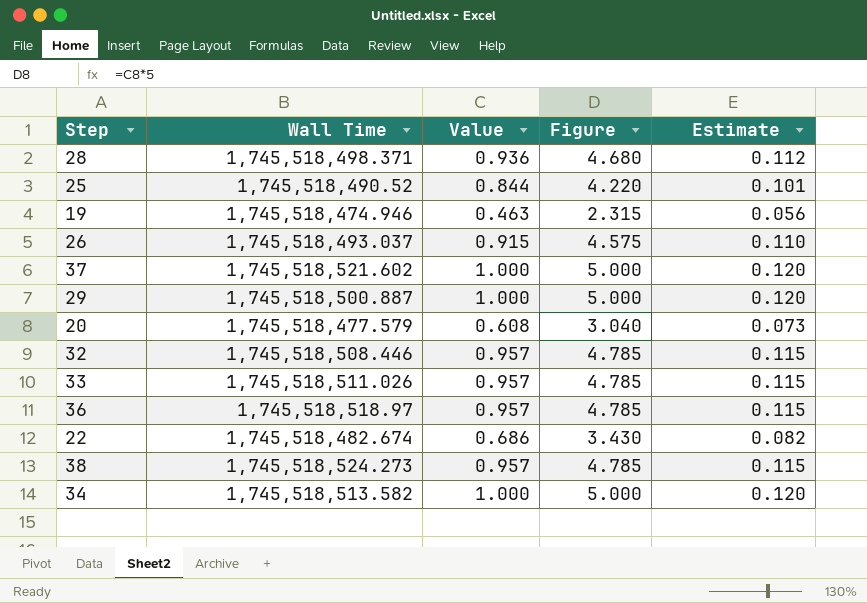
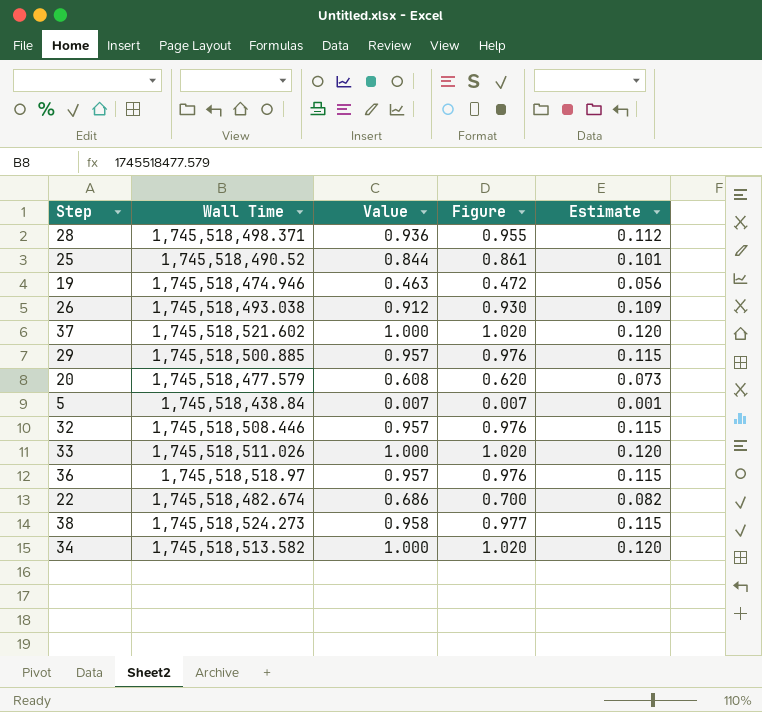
column Figure | formula: [Value] * 5 -> [Value] * 1.02
26 | Wall Time: 1,745,518,493.037 -> 1,745,518,493.038
26 | Value: 0.915 -> 0.912
26 | Estimate: 0.110 -> 0.109
29 | Wall Time: 1,745,518,500.887 -> 1,745,518,500.885
29 | Value: 1.000 -> 0.957
29 | Estimate: 0.120 -> 0.115
row 5: none -> 1,745,518,438.84 | 0.007 | 0.007 | 0.001
33 | Value: 0.957 -> 1.000
33 | Estimate: 0.115 -> 0.120
38 | Value: 0.957 -> 0.958

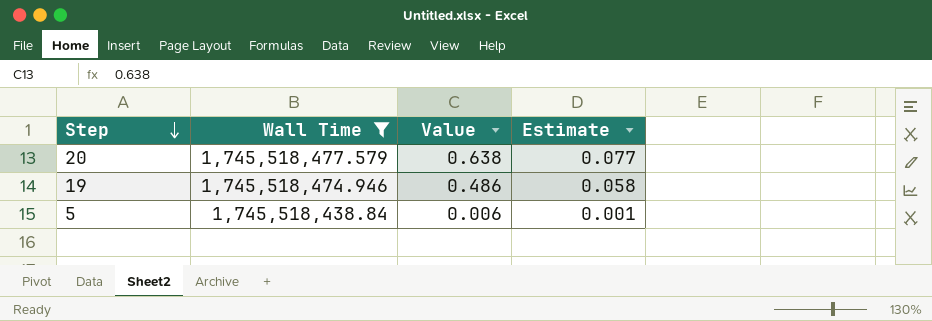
filter: none -> Wall Time <= 1,745,518,477.579
row order: none -> Step descending
column Figure | formula: [Value] * 1.02 -> none
20 | Value: 0.608 -> 0.638
20 | Estimate: 0.073 -> 0.077
19 | Value: 0.463 -> 0.486
19 | Estimate: 0.056 -> 0.058
5 | Value: 0.007 -> 0.006

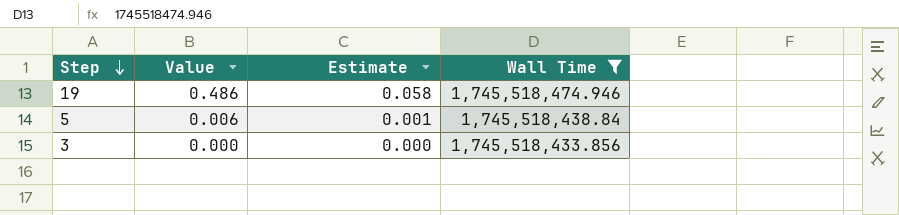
column Wall Time | position: 2 -> 4
row 20: 1,745,518,477.579 | 0.638 | 0.077 -> none
row 3: none -> 0.000 | 0.000 | 1,745,518,433.856

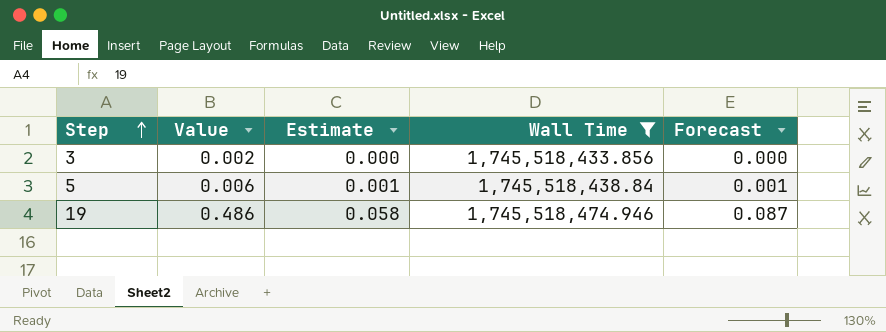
row order: Step descending -> Step ascending
column Forecast | formula: none -> [Value] * 0.18
3 | Value: 0.000 -> 0.002

